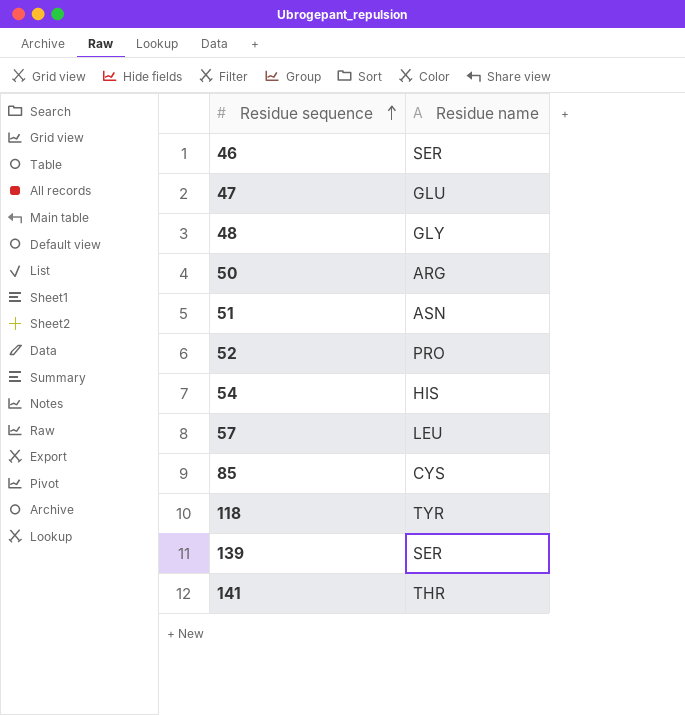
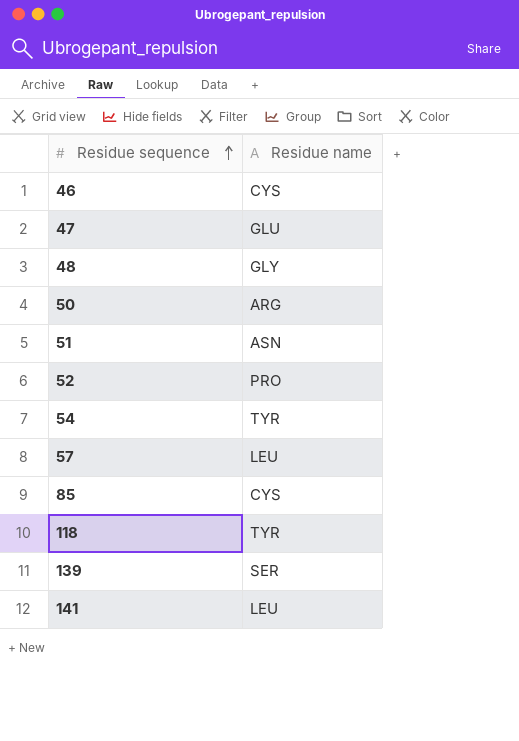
46 | Residue name: SER -> CYS
54 | Residue name: HIS -> TYR
141 | Residue name: THR -> LEU

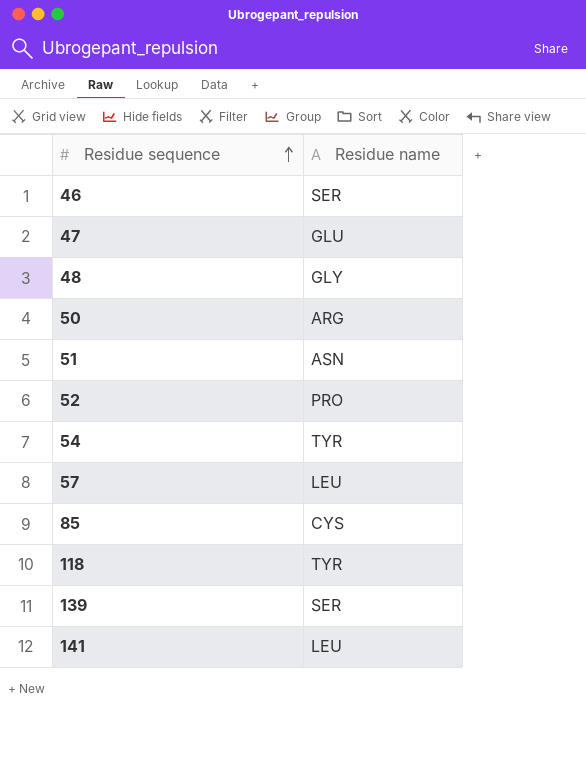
46 | Residue name: CYS -> SER

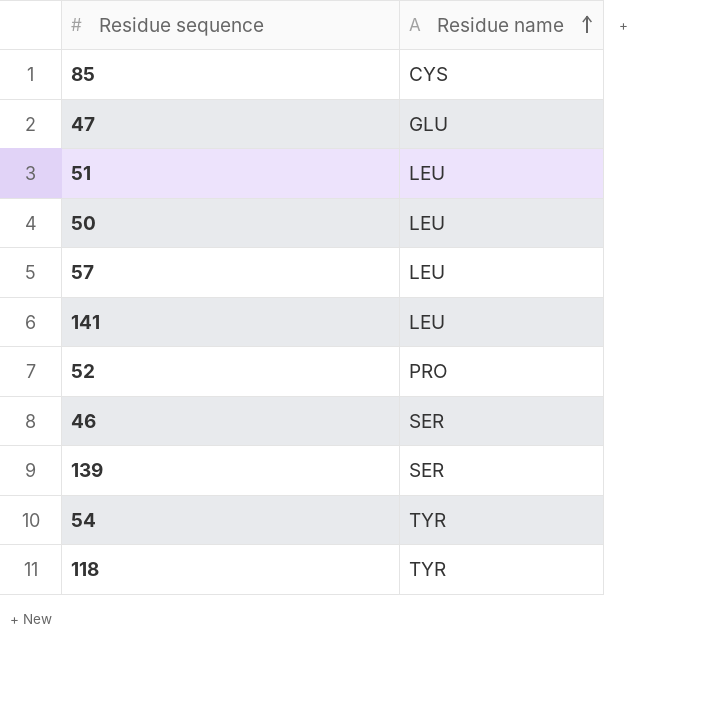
row order: Residue sequence ascending -> Residue name ascending
row 48: GLY -> none
51 | Residue name: ASN -> LEU
50 | Residue name: ARG -> LEU

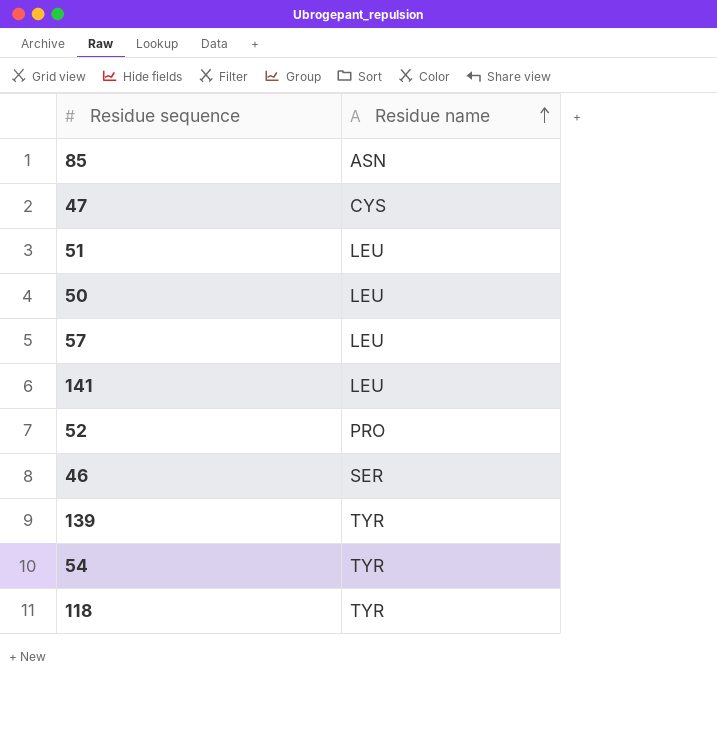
85 | Residue name: CYS -> ASN
47 | Residue name: GLU -> CYS
139 | Residue name: SER -> TYR

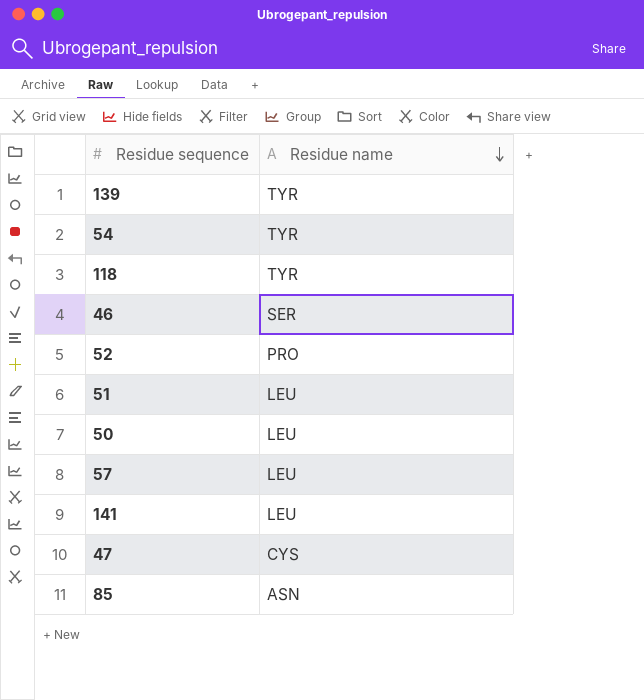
row order: Residue name ascending -> Residue name descending

